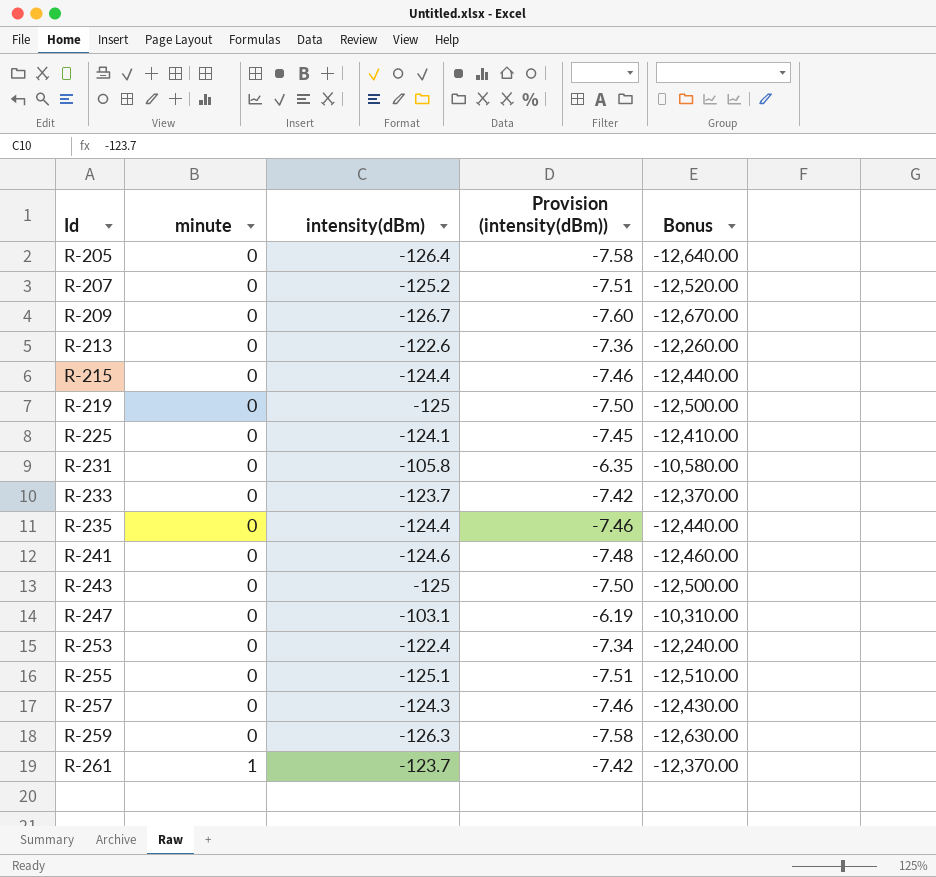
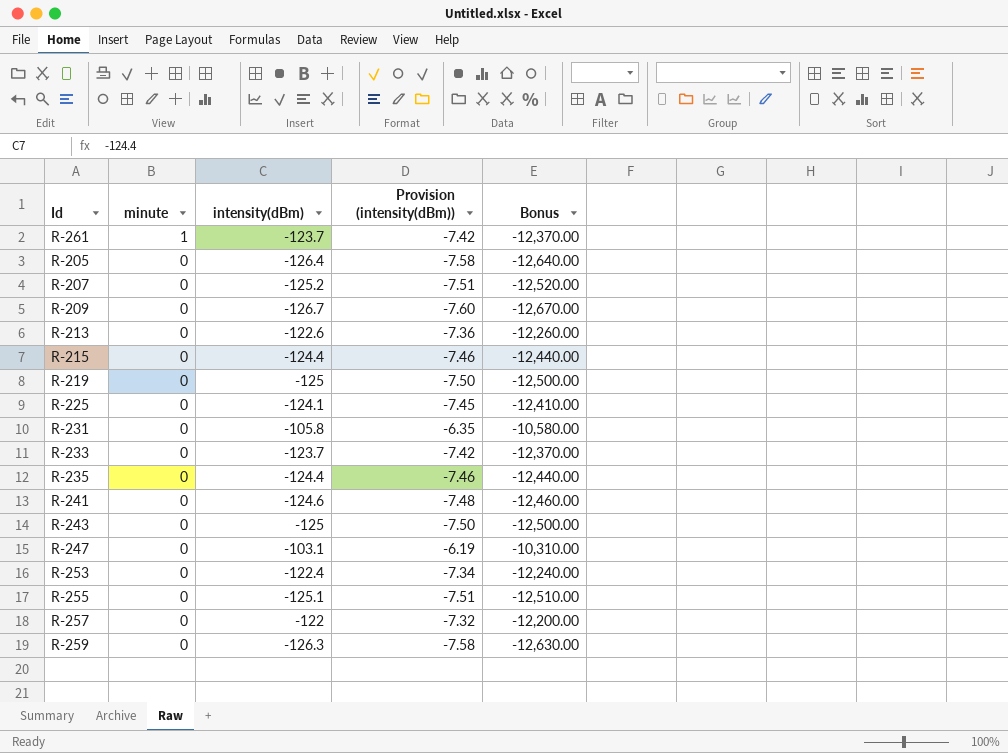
row order: Id ascending -> minute descending
R-257 | intensity(dBm): -124.3 -> -122
R-257 | Provision (intensity(dBm)): -7.46 -> -7.32
R-257 | Bonus: -12,430.00 -> -12,200.00

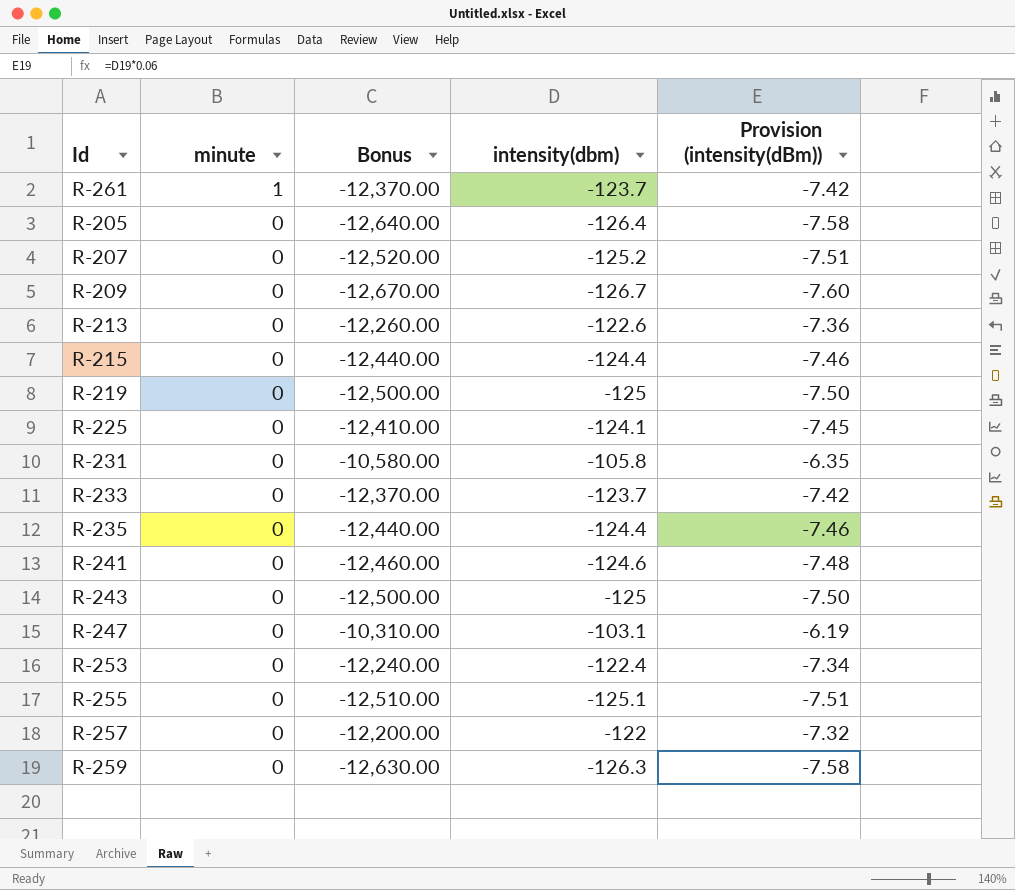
column Bonus | position: 5 -> 3
column name: intensity(dBm) -> intensity(dbm)

